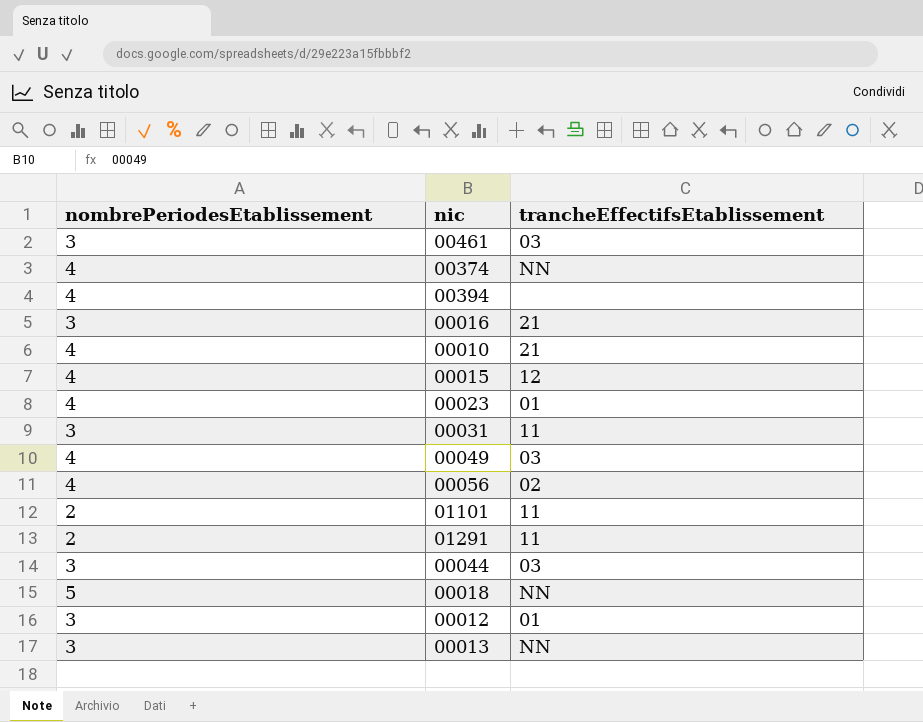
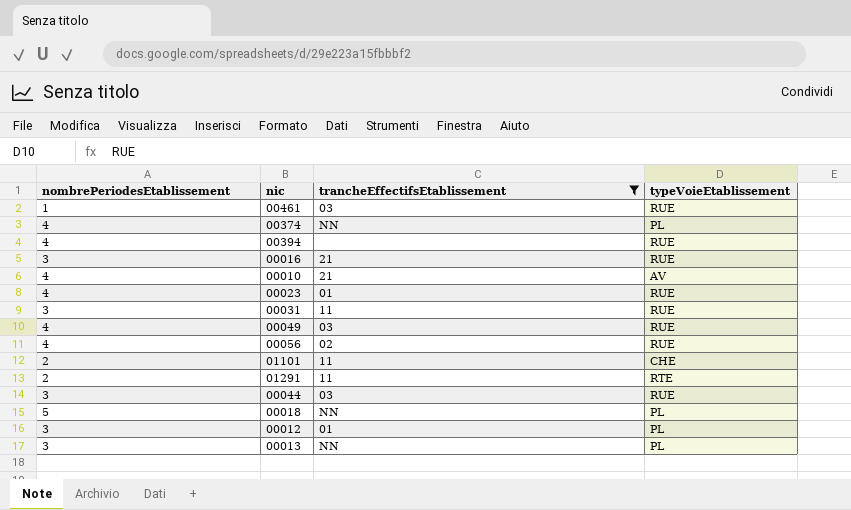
filter: none -> trancheEffectifsEtablissement != 12
column typeVoieEtablissement | position: none -> 4
00461 | nombrePeriodesEtablissement: 3 -> 1

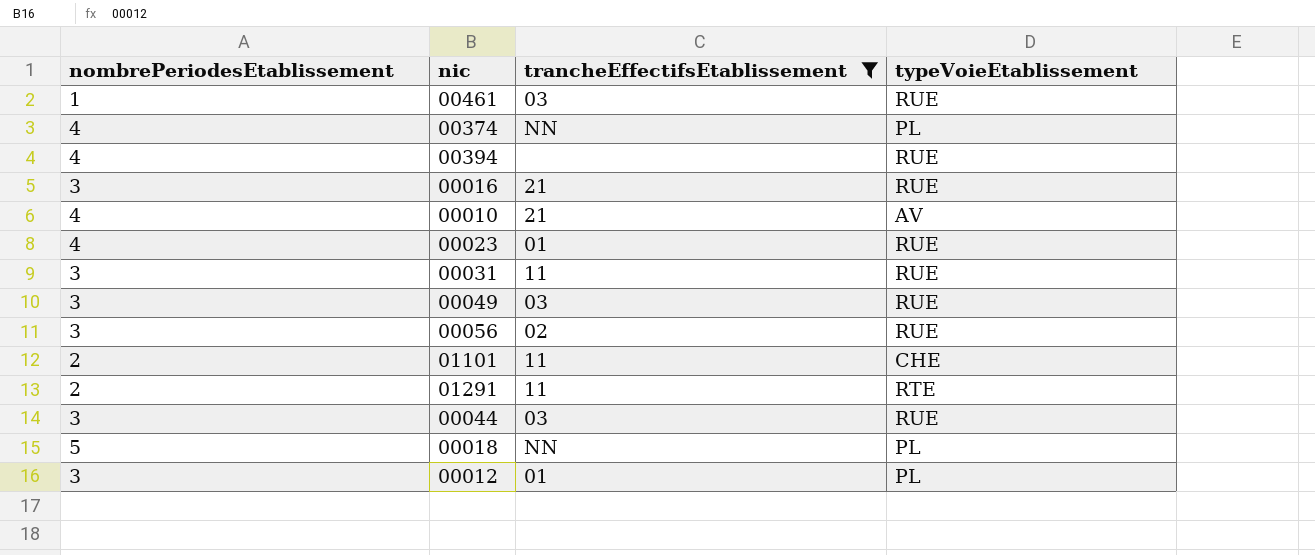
row 00013: 3 | NN | PL -> none
00049 | nombrePeriodesEtablissement: 4 -> 3
00056 | nombrePeriodesEtablissement: 4 -> 3

